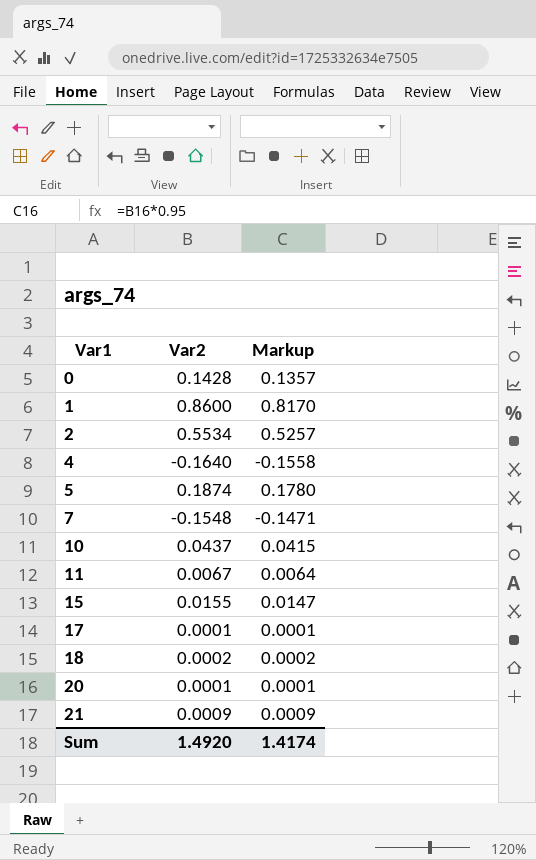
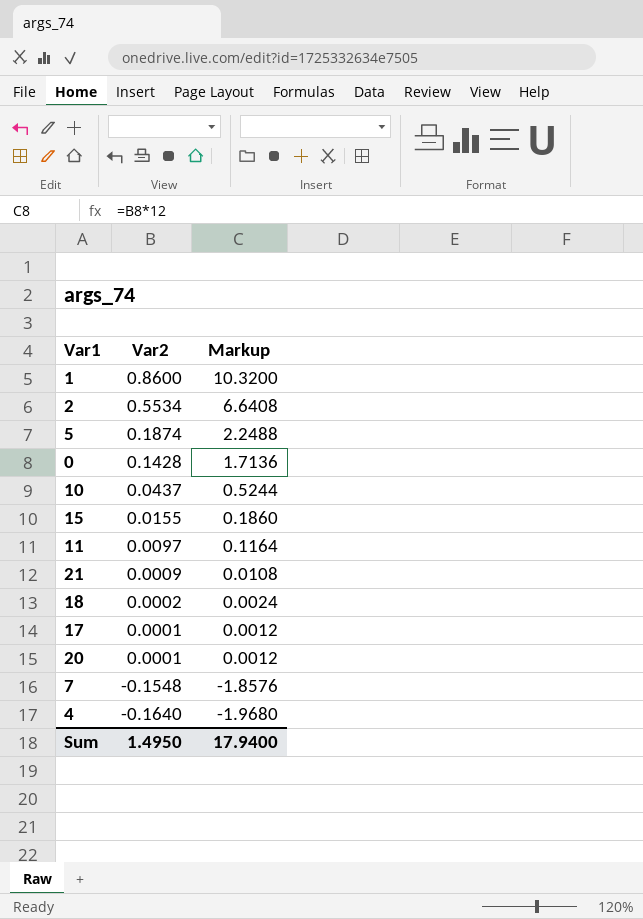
row order: Var1 ascending -> Var2 descending
column Markup | formula: [Var2] * 0.95 -> [Var2] * 12
11 | Var2: 0.0067 -> 0.0097
Sum | Var2: 1.4920 -> 1.4950
Sum | Markup: 1.4174 -> 17.9400

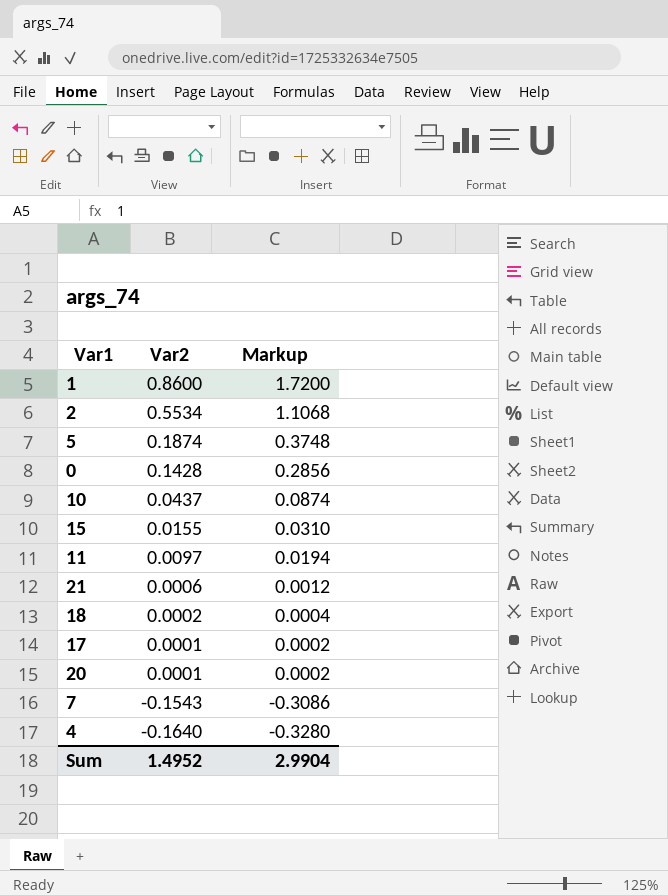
column Markup | formula: [Var2] * 12 -> [Var2] * 2
21 | Var2: 0.0009 -> 0.0006
7 | Var2: -0.1548 -> -0.1543
Sum | Var2: 1.4950 -> 1.4952
Sum | Markup: 17.9400 -> 2.9904

